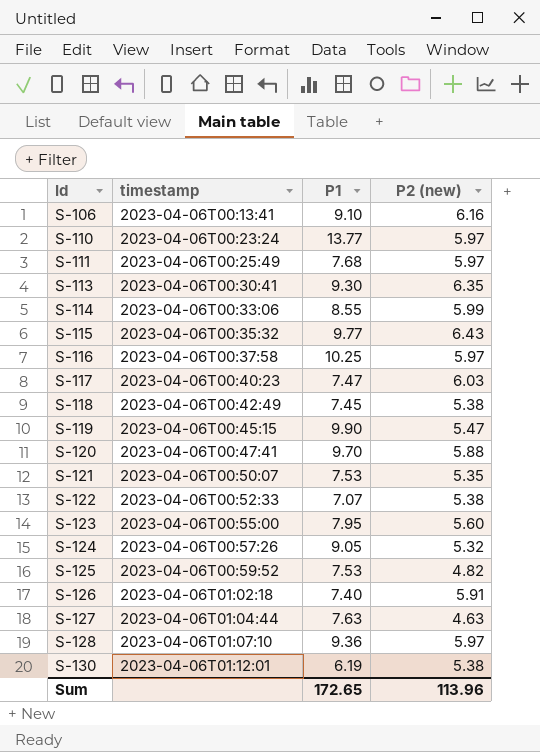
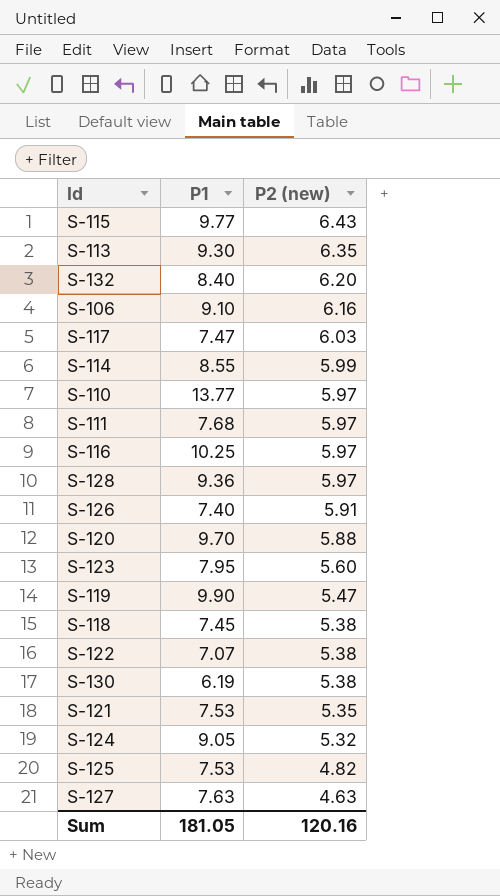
row order: Id ascending -> P2 (new) descending
column timestamp | position: 2 -> none
row S-132: none -> 8.40 | 6.20
Sum | P1: 172.65 -> 181.05
Sum | P2 (new): 113.96 -> 120.16

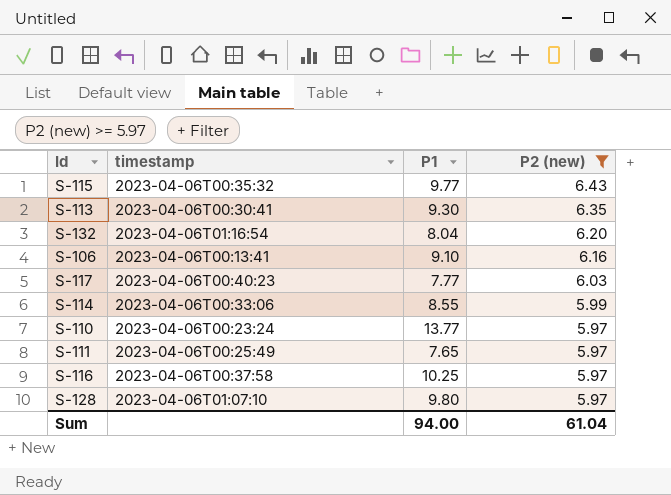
filter: none -> P2 (new) >= 5.97
column timestamp | position: none -> 2
S-132 | P1: 8.40 -> 8.04
S-117 | P1: 7.47 -> 7.77
S-111 | P1: 7.68 -> 7.65
S-128 | P1: 9.36 -> 9.80
Sum | P1: 181.05 -> 94.00
Sum | P2 (new): 120.16 -> 61.04

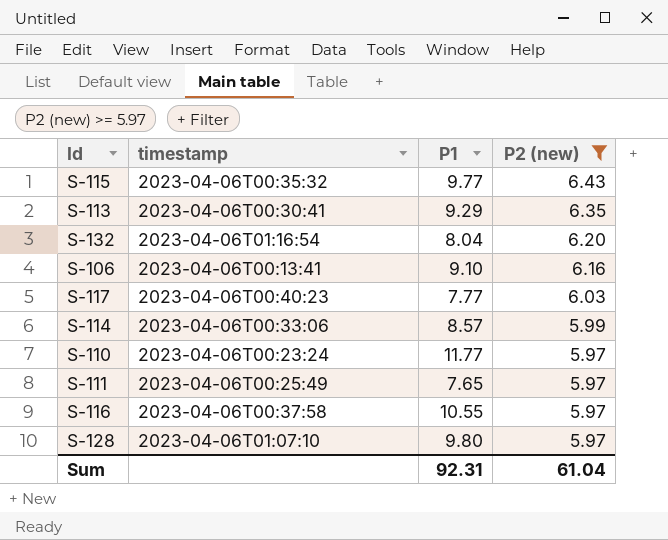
S-113 | P1: 9.30 -> 9.29
S-114 | P1: 8.55 -> 8.57
S-110 | P1: 13.77 -> 11.77
S-116 | P1: 10.25 -> 10.55
Sum | P1: 94.00 -> 92.31

